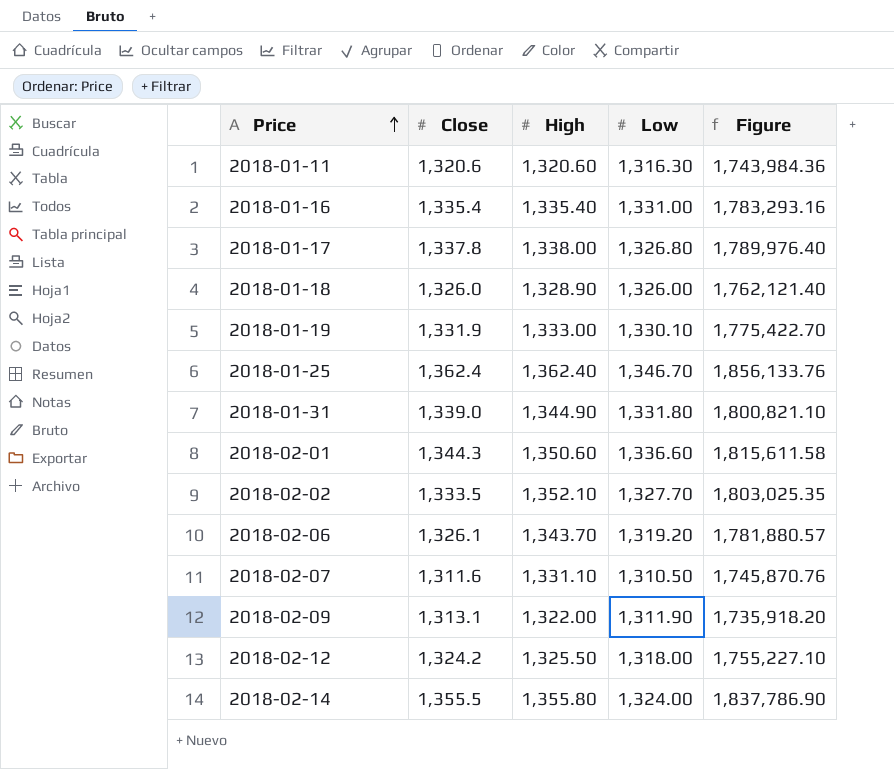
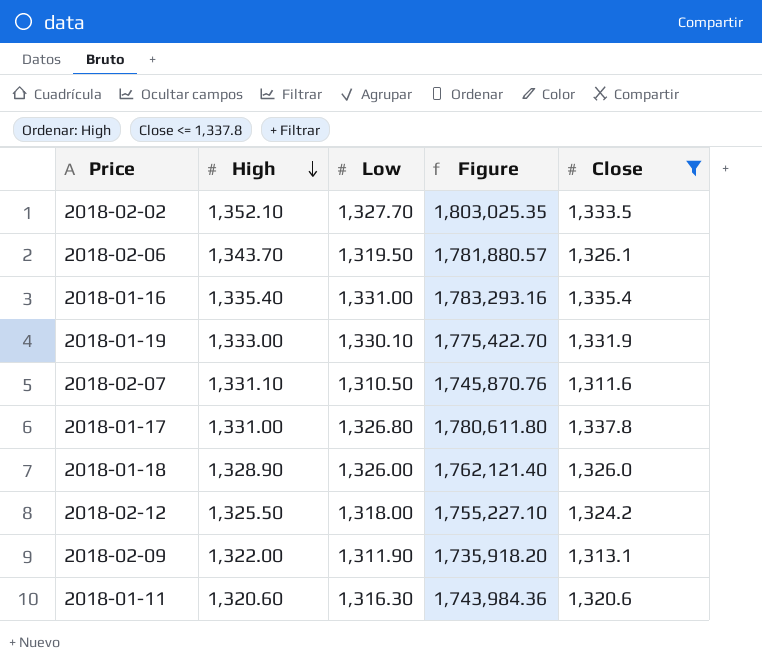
filter: none -> Close <= 1,337.8
row order: Price ascending -> High descending
column Close | position: 2 -> 5
2018-02-06 | Low: 1,319.20 -> 1,319.50
2018-01-17 | High: 1,338.00 -> 1,331.00
2018-01-17 | Figure: 1,789,976.40 -> 1,780,611.80

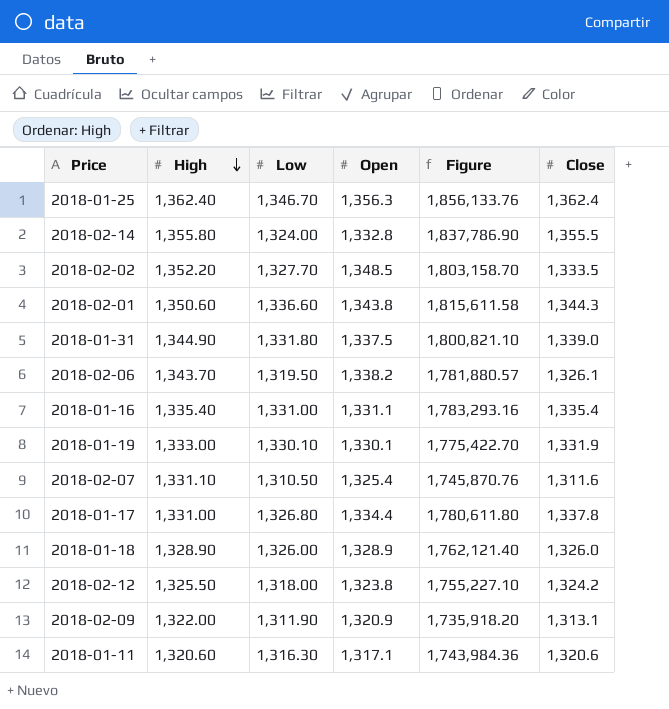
filter: Close <= 1,337.8 -> none
column Open | position: none -> 4
2018-02-02 | High: 1,352.10 -> 1,352.20
2018-02-02 | Figure: 1,803,025.35 -> 1,803,158.70

